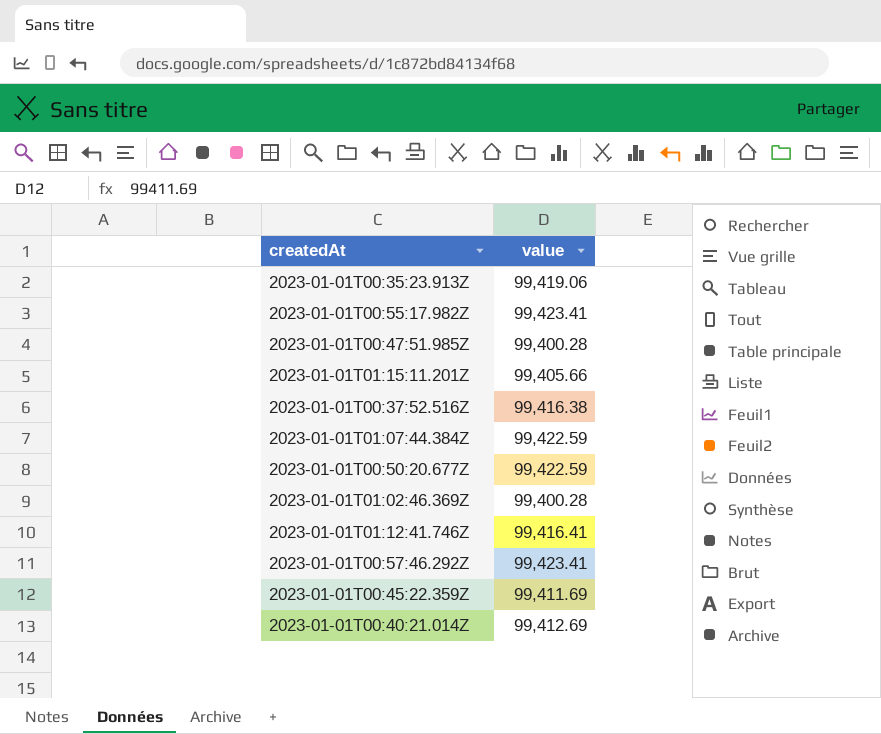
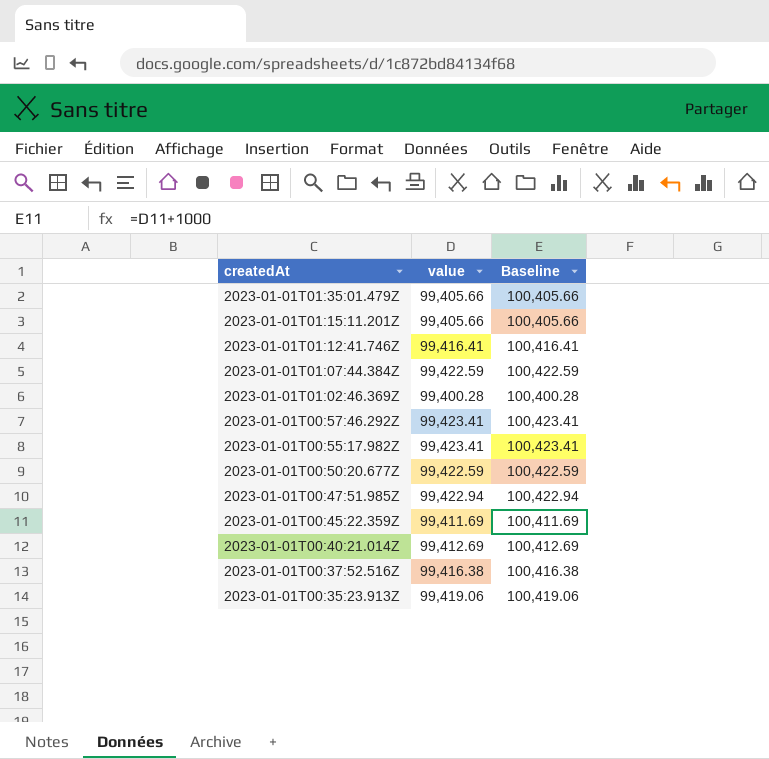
row order: none -> createdAt descending
column Baseline | formula: none -> [value] + 1000
row 2023-01-01T01:35:01.479Z: none -> 99,405.66 | 100,405.66
2023-01-01T00:47:51.985Z | value: 99,400.28 -> 99,422.94

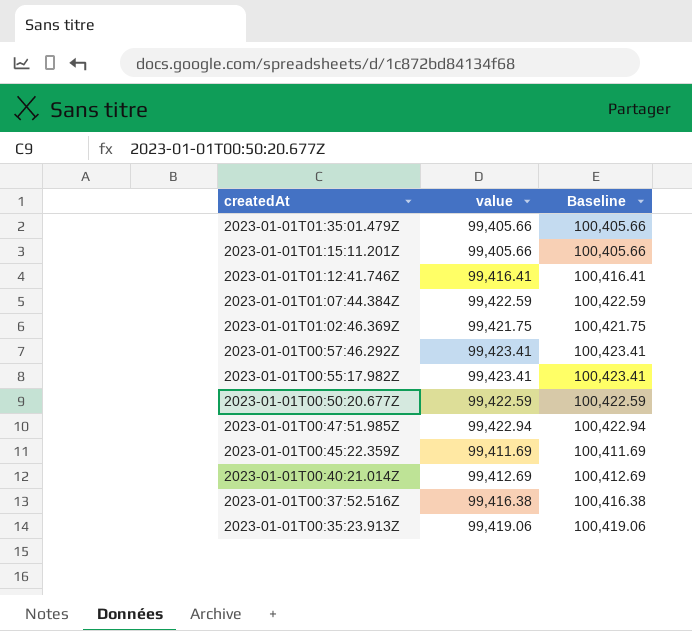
2023-01-01T01:02:46.369Z | value: 99,400.28 -> 99,421.75
2023-01-01T01:02:46.369Z | Baseline: 100,400.28 -> 100,421.75

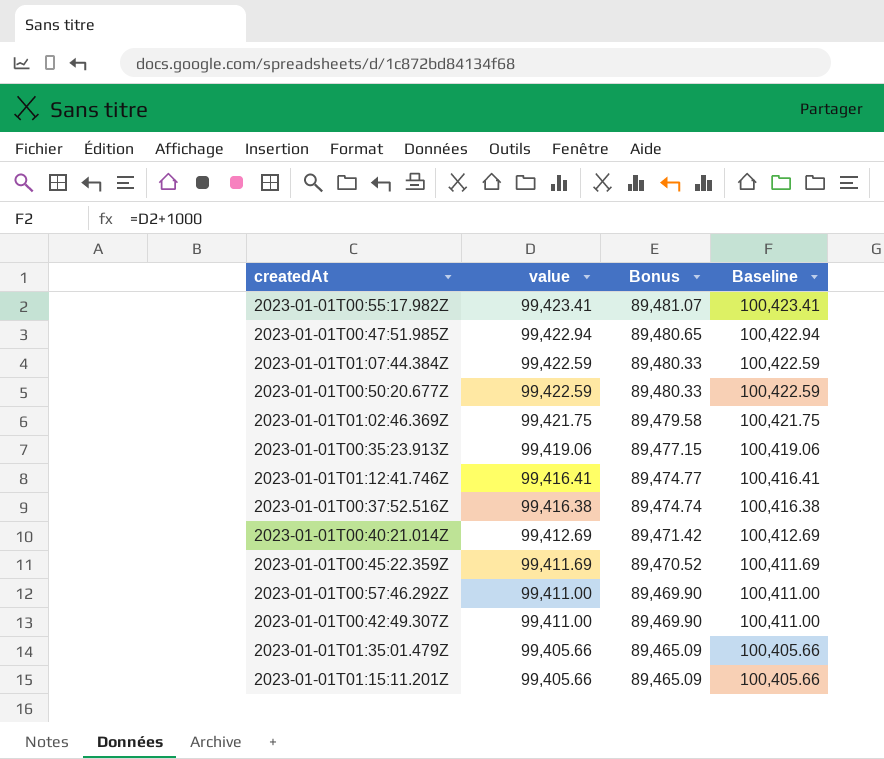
row order: createdAt descending -> value descending
column Bonus | formula: none -> [value] * 0.9
2023-01-01T00:57:46.292Z | value: 99,423.41 -> 99,411.00
2023-01-01T00:57:46.292Z | Baseline: 100,423.41 -> 100,411.00
row 2023-01-01T00:42:49.307Z: none -> 99,411.00 | 89,469.90 | 100,411.00

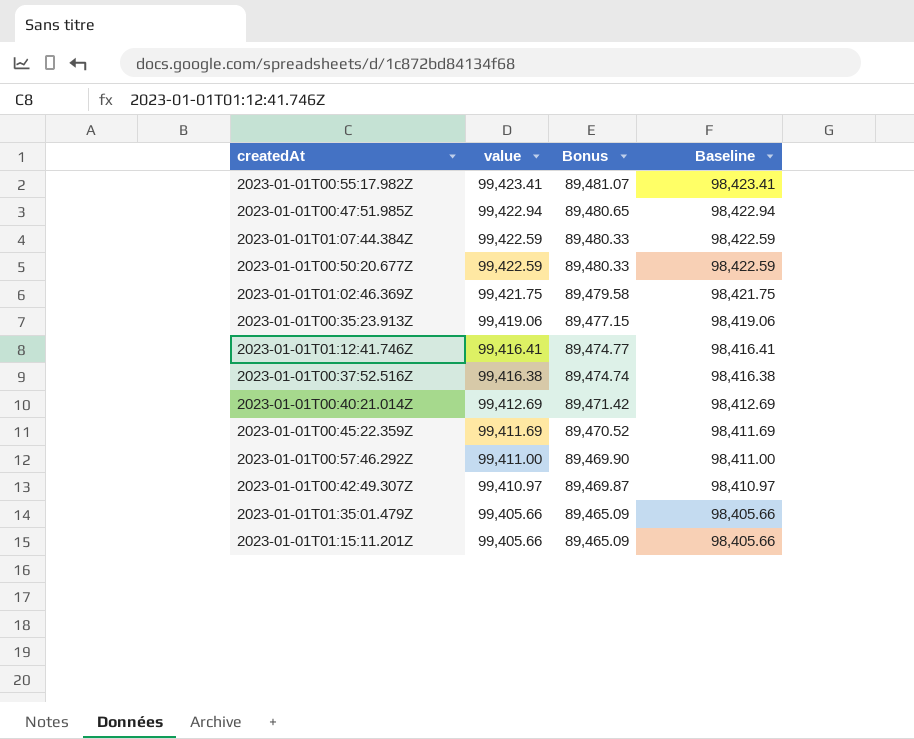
column Baseline | formula: [value] + 1000 -> [value] - 1000
2023-01-01T00:42:49.307Z | value: 99,411.00 -> 99,410.97
2023-01-01T00:42:49.307Z | Bonus: 89,469.90 -> 89,469.87

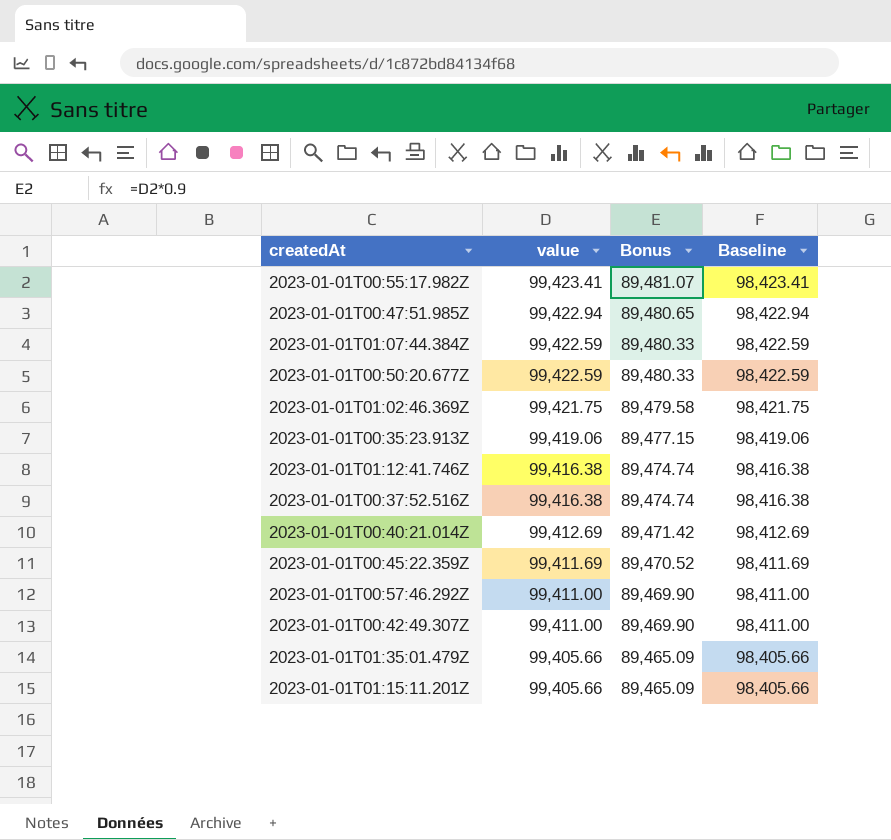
2023-01-01T01:12:41.746Z | value: 99,416.41 -> 99,416.38
2023-01-01T01:12:41.746Z | Bonus: 89,474.77 -> 89,474.74
2023-01-01T01:12:41.746Z | Baseline: 98,416.41 -> 98,416.38
2023-01-01T00:42:49.307Z | value: 99,410.97 -> 99,411.00
2023-01-01T00:42:49.307Z | Bonus: 89,469.87 -> 89,469.90
2023-01-01T00:42:49.307Z | Baseline: 98,410.97 -> 98,411.00

